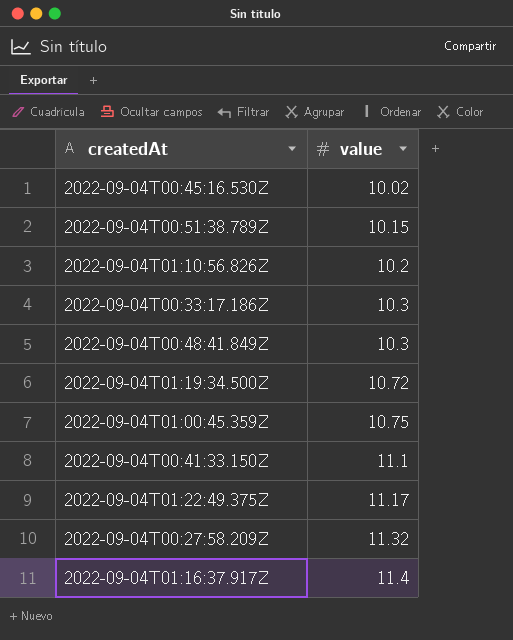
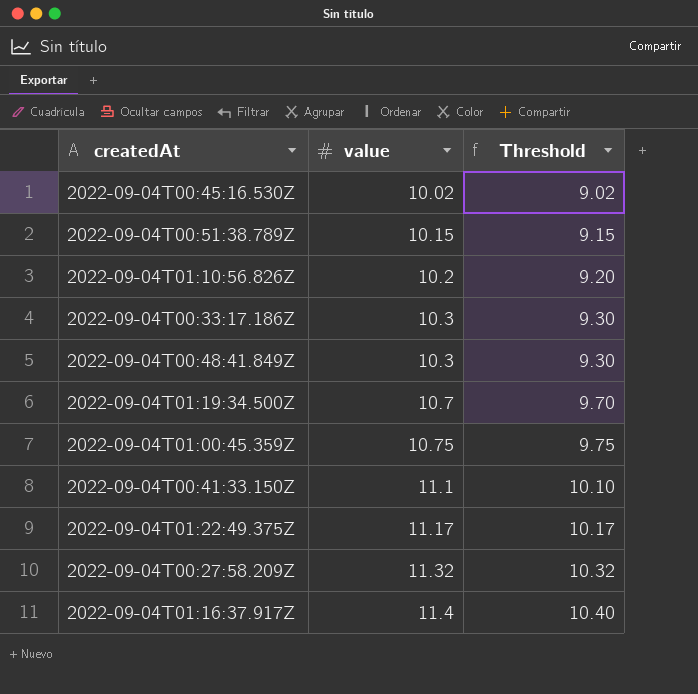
column Threshold | formula: none -> [value] - 1
2022-09-04T01:19:34.500Z | value: 10.72 -> 10.7

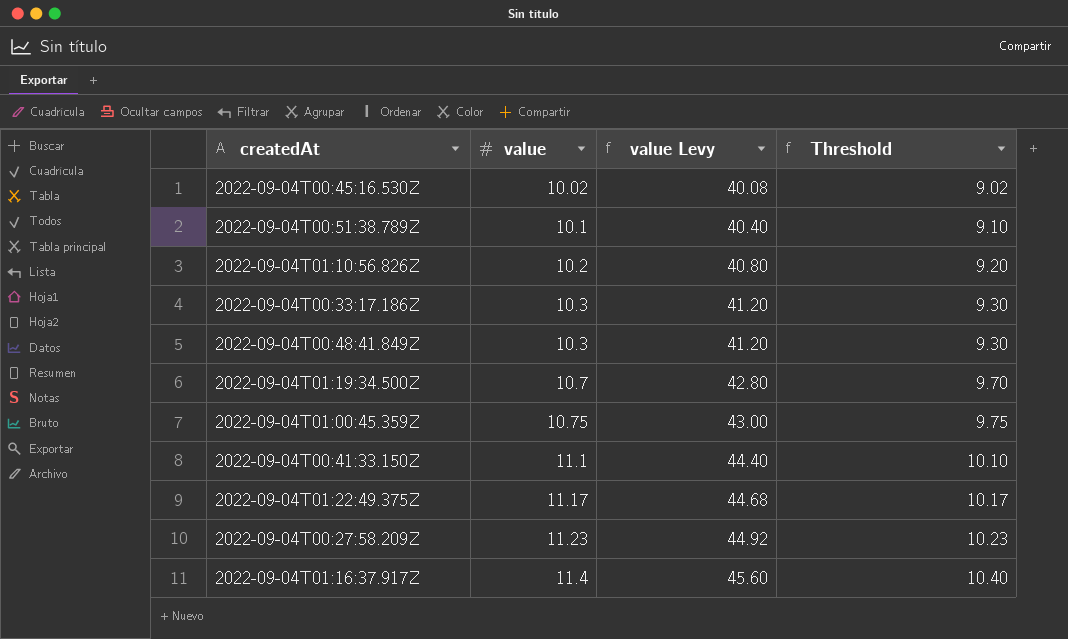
column value Levy | formula: none -> [value] * 4
2022-09-04T00:51:38.789Z | value: 10.15 -> 10.1
2022-09-04T00:51:38.789Z | Threshold: 9.15 -> 9.10
2022-09-04T00:27:58.209Z | value: 11.32 -> 11.23
2022-09-04T00:27:58.209Z | Threshold: 10.32 -> 10.23

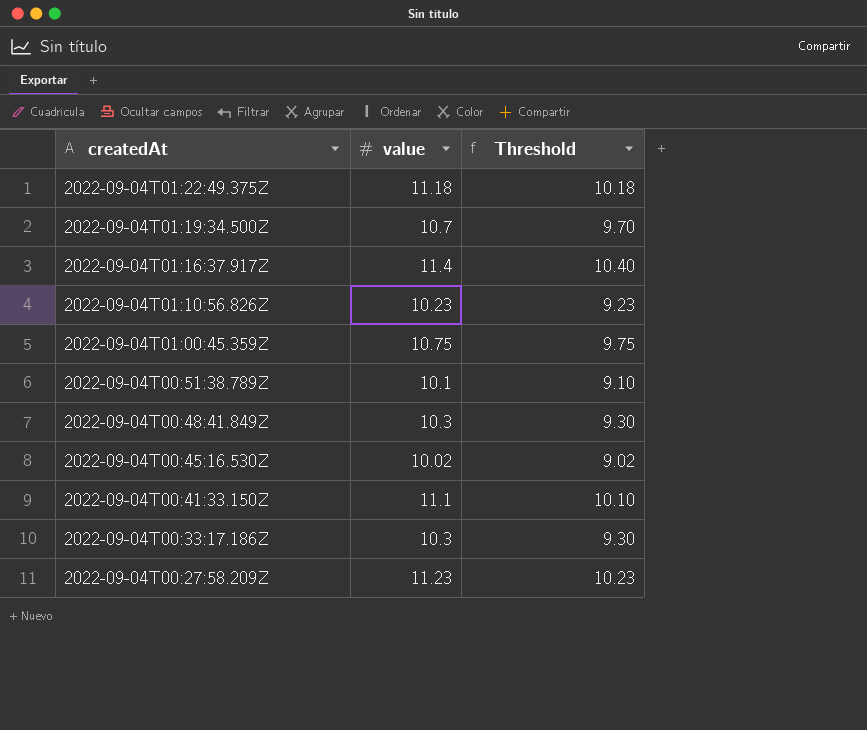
row order: value ascending -> createdAt descending
column value Levy | formula: [value] * 4 -> none
2022-09-04T01:22:49.375Z | value: 11.17 -> 11.18
2022-09-04T01:22:49.375Z | Threshold: 10.17 -> 10.18
2022-09-04T01:10:56.826Z | value: 10.2 -> 10.23
2022-09-04T01:10:56.826Z | Threshold: 9.20 -> 9.23

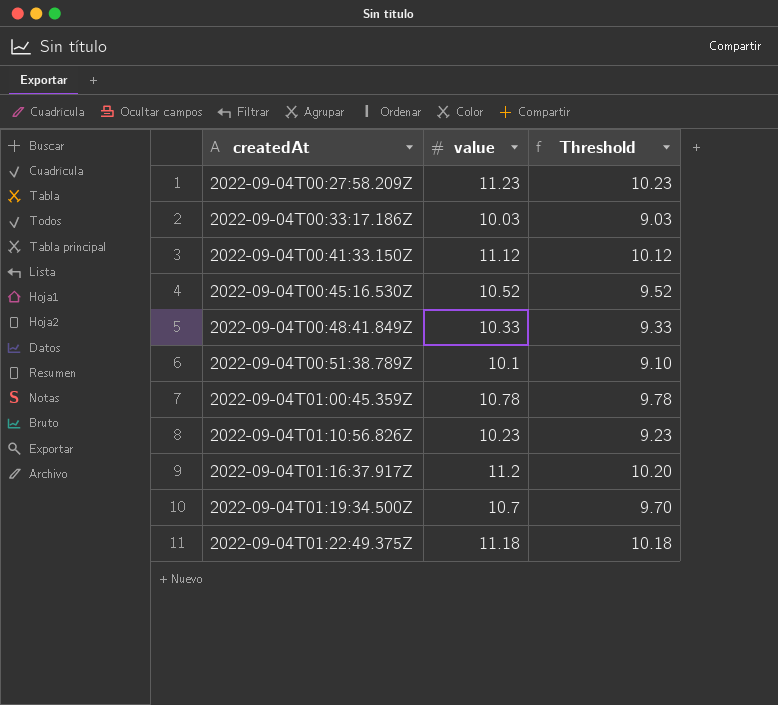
row order: createdAt descending -> createdAt ascending
2022-09-04T00:33:17.186Z | value: 10.3 -> 10.03
2022-09-04T00:33:17.186Z | Threshold: 9.30 -> 9.03
2022-09-04T00:41:33.150Z | value: 11.1 -> 11.12
2022-09-04T00:41:33.150Z | Threshold: 10.10 -> 10.12
2022-09-04T00:45:16.530Z | value: 10.02 -> 10.52
2022-09-04T00:45:16.530Z | Threshold: 9.02 -> 9.52
2022-09-04T00:48:41.849Z | value: 10.3 -> 10.33
2022-09-04T00:48:41.849Z | Threshold: 9.30 -> 9.33
2022-09-04T01:00:45.359Z | value: 10.75 -> 10.78
2022-09-04T01:00:45.359Z | Threshold: 9.75 -> 9.78
2022-09-04T01:16:37.917Z | value: 11.4 -> 11.2
2022-09-04T01:16:37.917Z | Threshold: 10.40 -> 10.20

